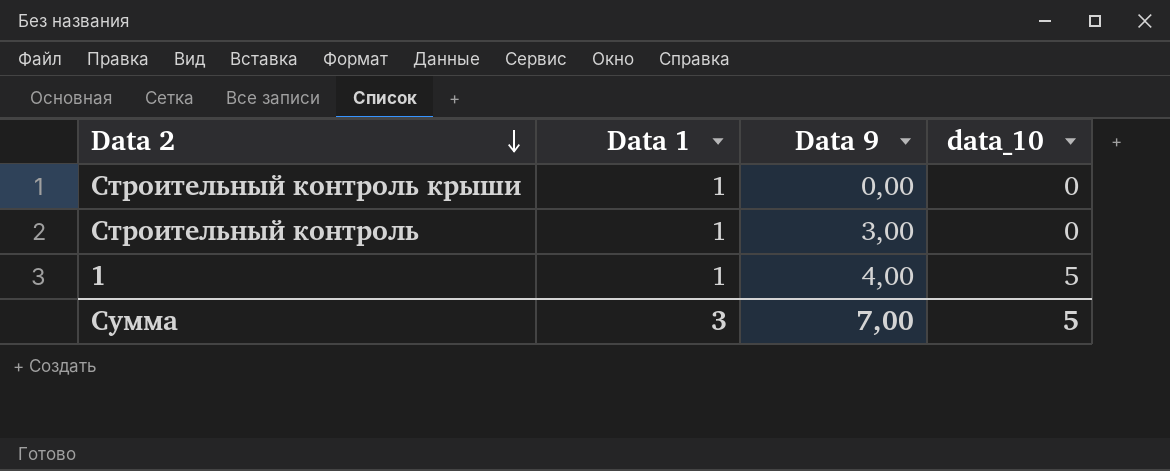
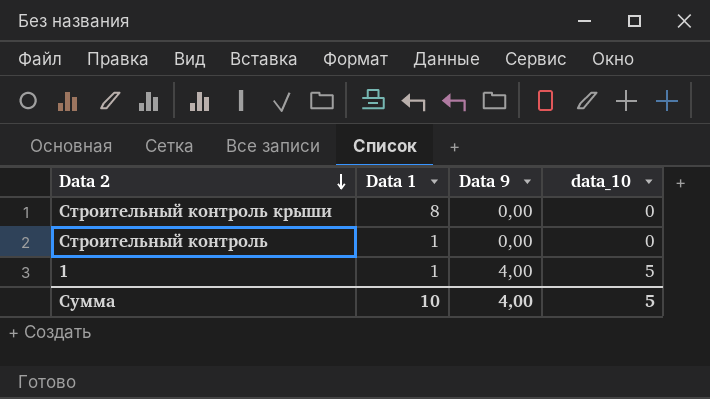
Строительный контроль крыши | Data 1: 1 -> 8
Строительный контроль | Data 9: 3,00 -> 0,00
Сумма | Data 1: 3 -> 10
Сумма | Data 9: 7,00 -> 4,00

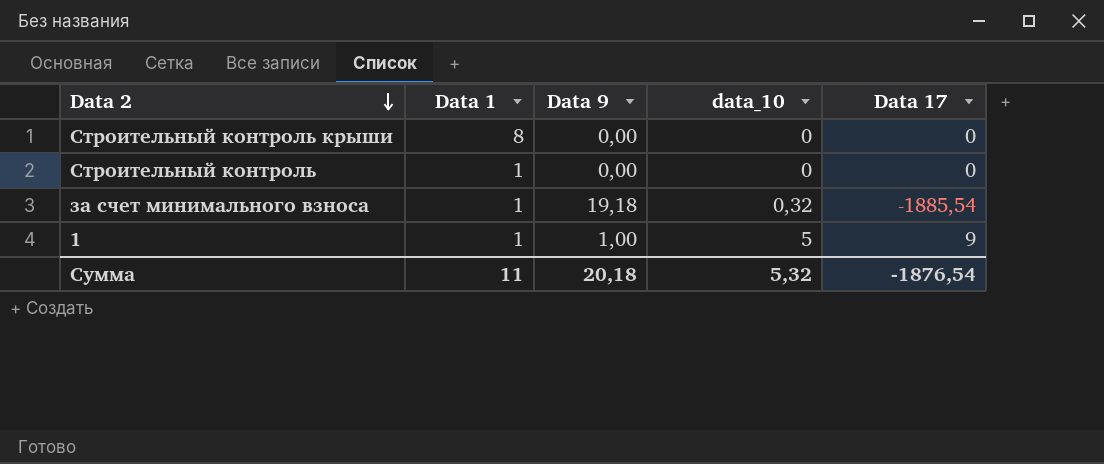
column Data 17 | position: none -> 5
row за счет минимального взноса: none -> 1 | 19,18 | 0,32 | -1885,54
1 | Data 9: 4,00 -> 1,00
Сумма | Data 1: 10 -> 11
Сумма | Data 9: 4,00 -> 20,18
Сумма | data_10: 5 -> 5,32

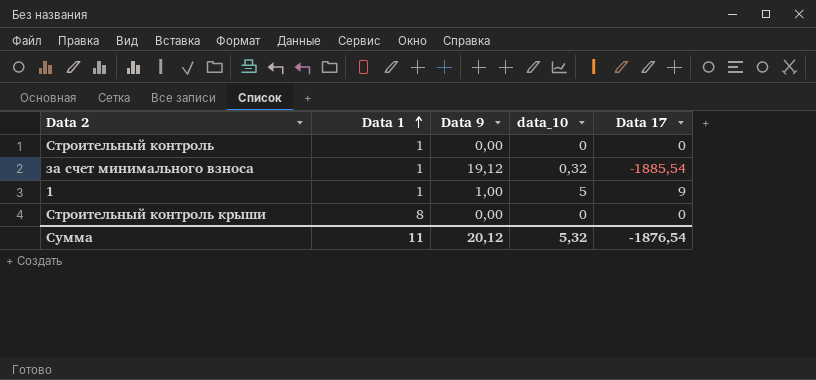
row order: Data 2 descending -> Data 1 ascending
за счет минимального взноса | Data 9: 19,18 -> 19,12
Сумма | Data 9: 20,18 -> 20,12

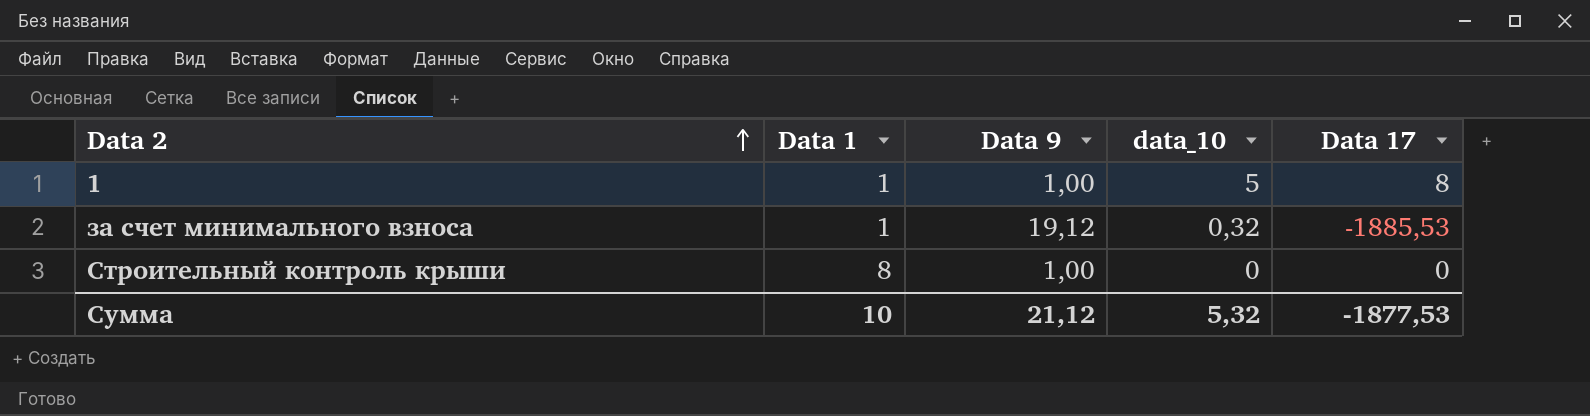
row order: Data 1 ascending -> Data 2 ascending
row Строительный контроль: 1 | 0,00 | 0 | 0 -> none
1 | Data 17: 9 -> 8
за счет минимального взноса | Data 17: -1885,54 -> -1885,53
Строительный контроль крыши | Data 9: 0,00 -> 1,00
Сумма | Data 1: 11 -> 10
Сумма | Data 9: 20,12 -> 21,12
Сумма | Data 17: -1876,54 -> -1877,53

